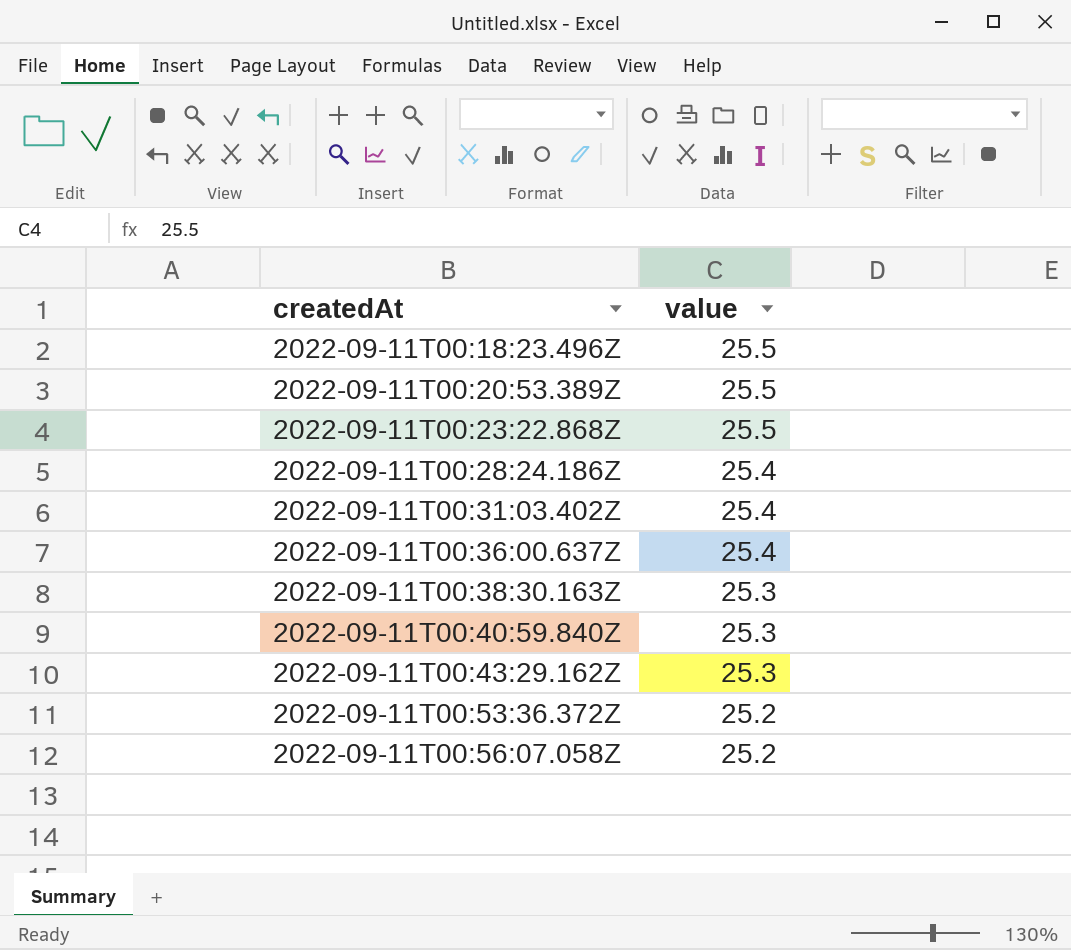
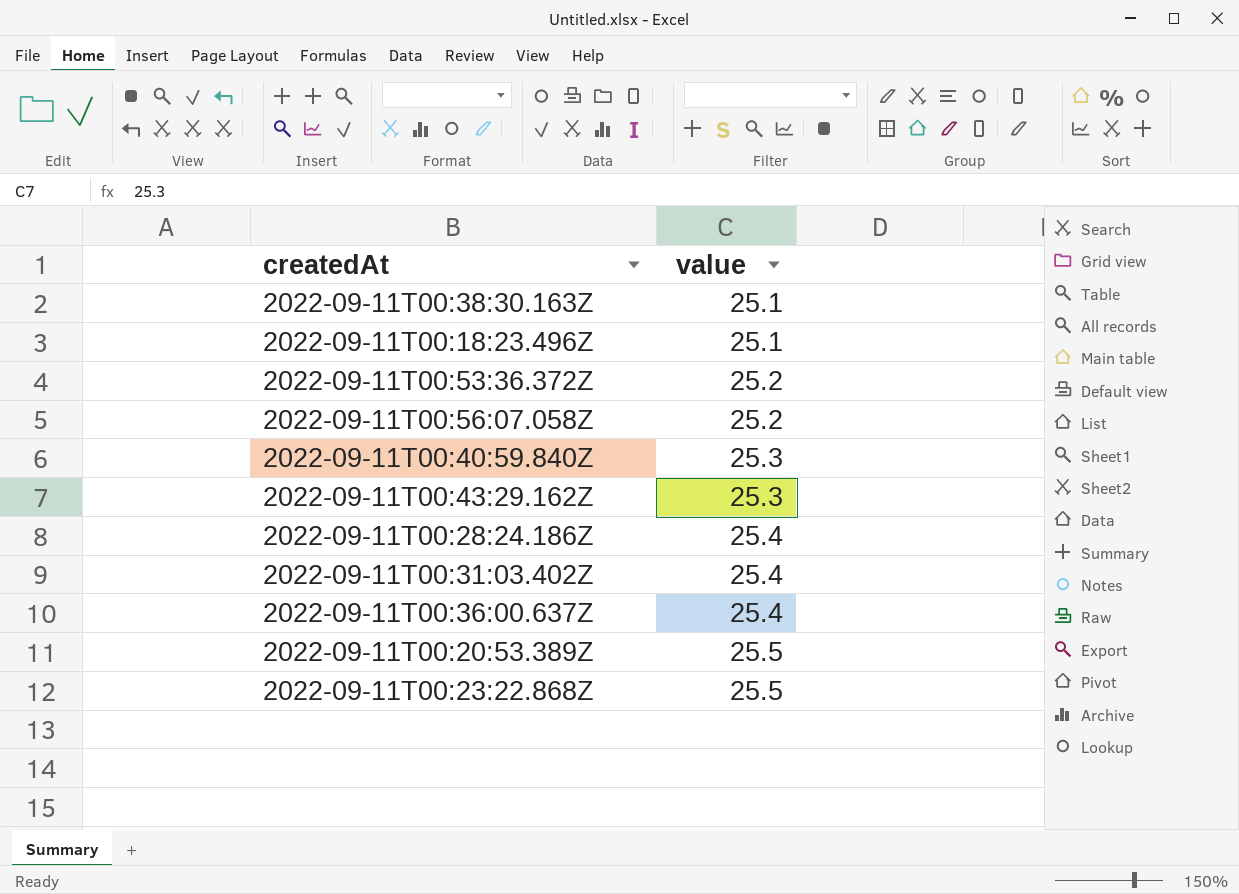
row order: createdAt ascending -> value ascending
2022-09-11T00:38:30.163Z | value: 25.3 -> 25.1
2022-09-11T00:18:23.496Z | value: 25.5 -> 25.1

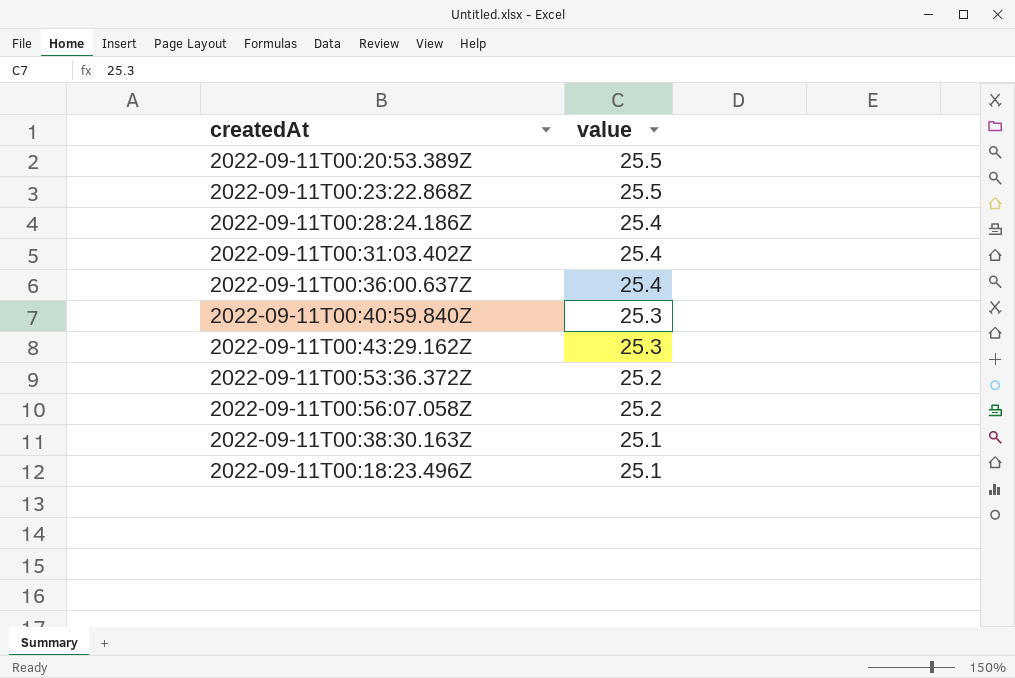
row order: value ascending -> value descending

